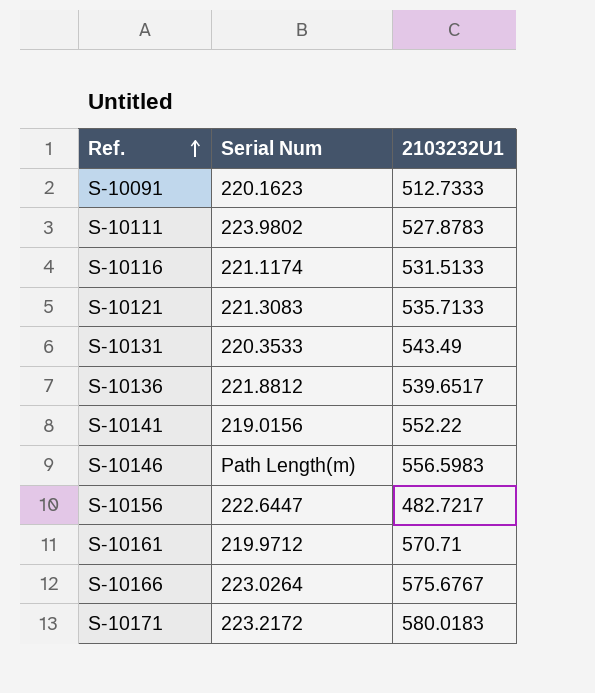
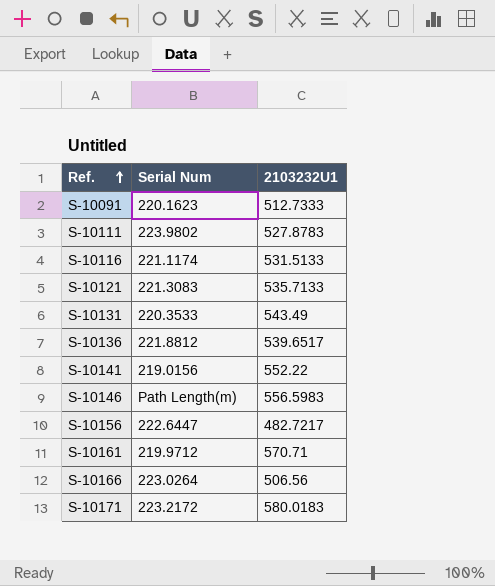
S-10166 | 2103232U1: 575.6767 -> 506.56

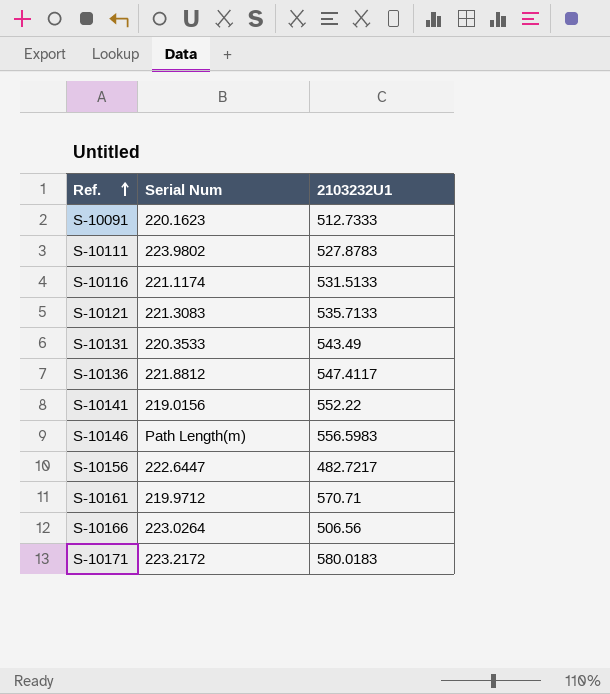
S-10136 | 2103232U1: 539.6517 -> 547.4117

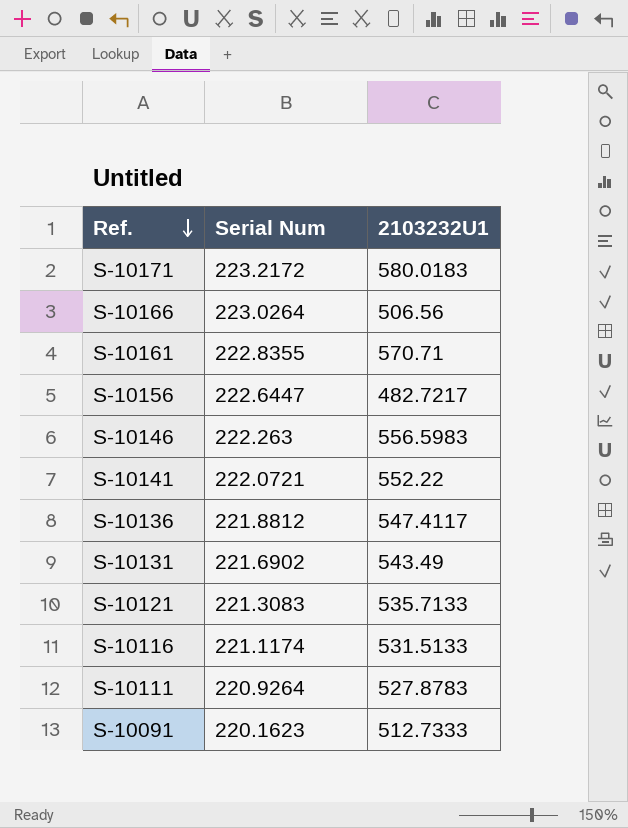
row order: Ref. ascending -> Ref. descending
S-10161 | Serial Num: 219.9712 -> 222.8355
S-10146 | Serial Num: Path Length(m) -> 222.263
S-10141 | Serial Num: 219.0156 -> 222.0721
S-10131 | Serial Num: 220.3533 -> 221.6902
S-10111 | Serial Num: 223.9802 -> 220.9264

